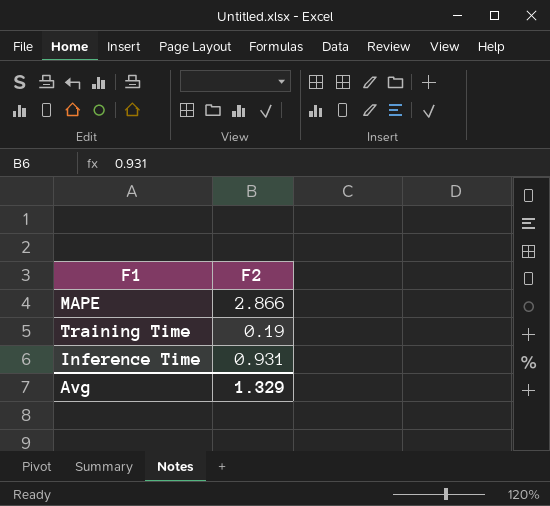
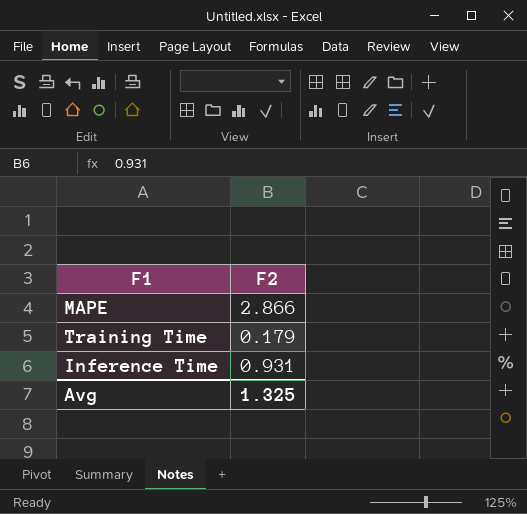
Training Time | F2: 0.19 -> 0.179
Avg | F2: 1.329 -> 1.325

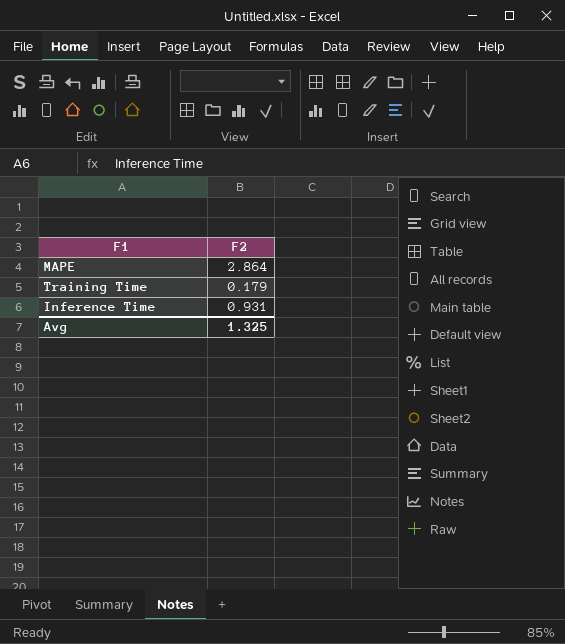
MAPE | F2: 2.866 -> 2.864

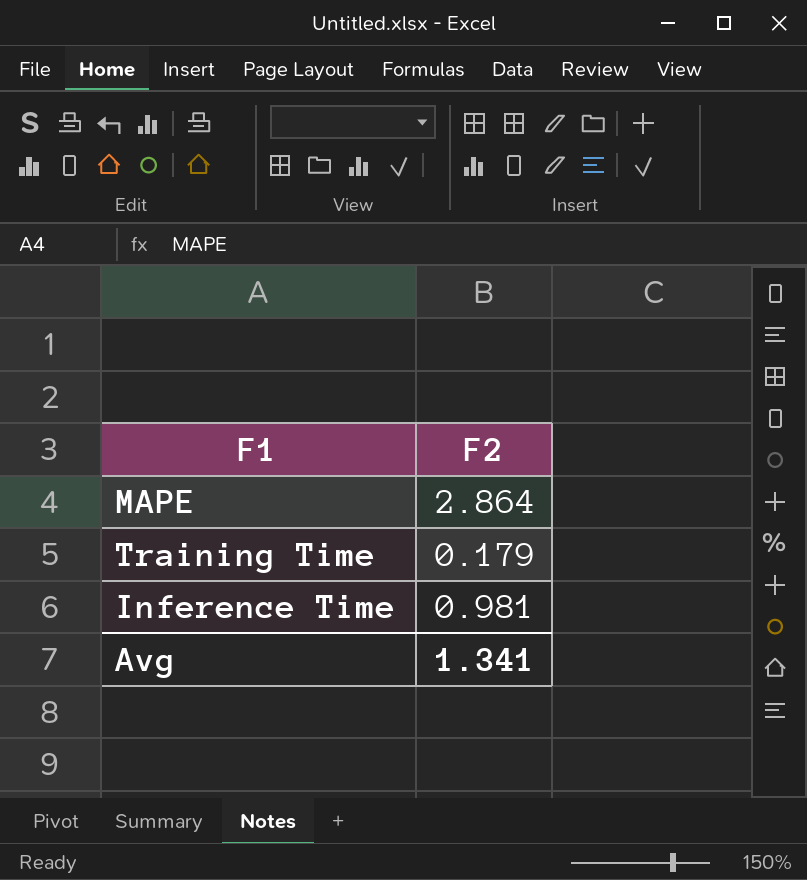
Inference Time | F2: 0.931 -> 0.981
Avg | F2: 1.325 -> 1.341

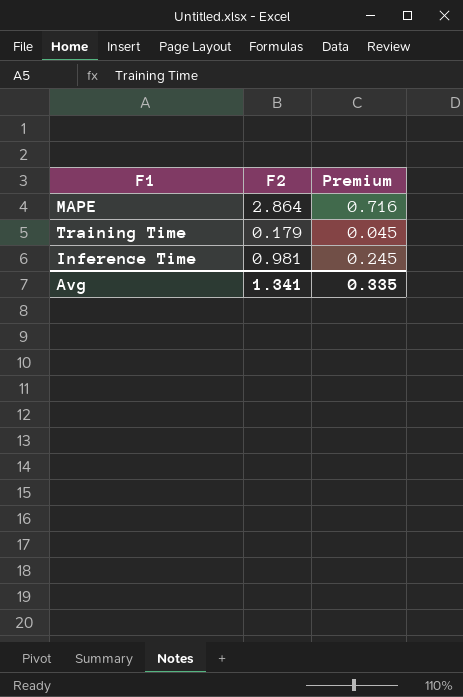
column Premium | formula: none -> [F2] * 0.25

